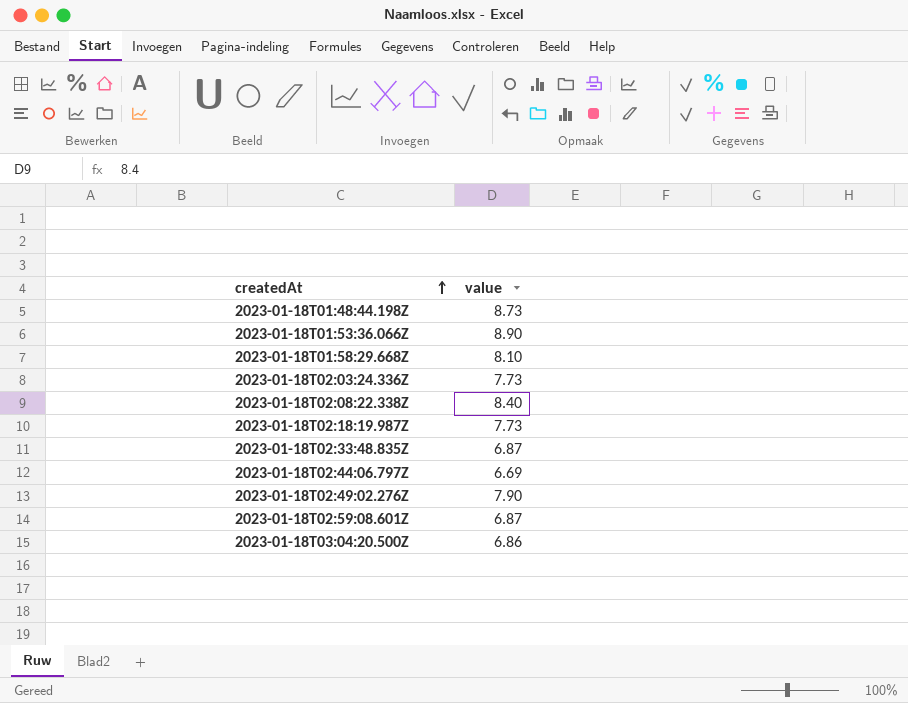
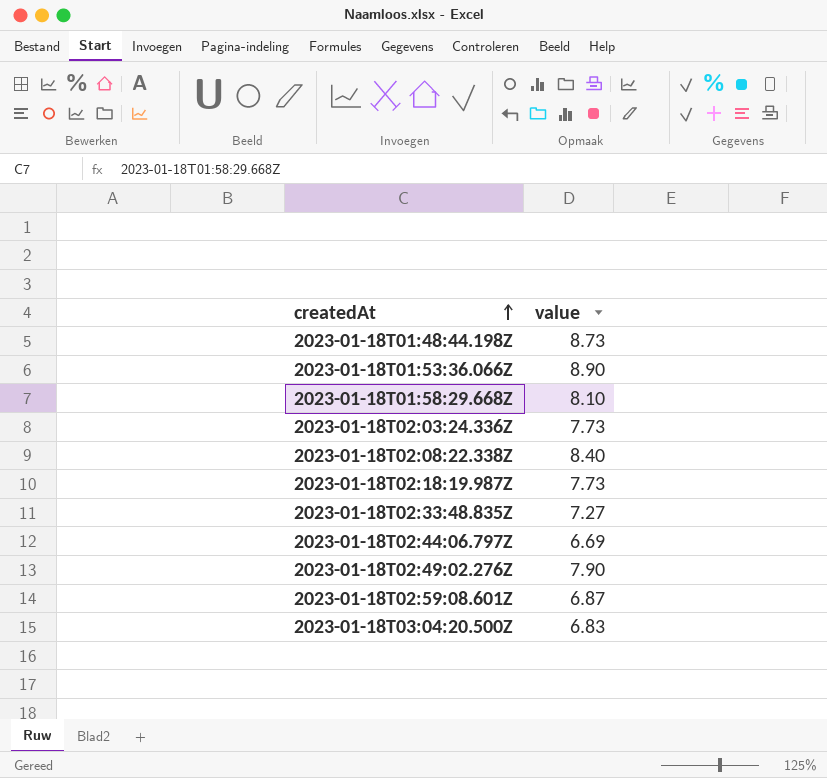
2023-01-18T02:33:48.835Z | value: 6.87 -> 7.27
2023-01-18T03:04:20.500Z | value: 6.86 -> 6.83

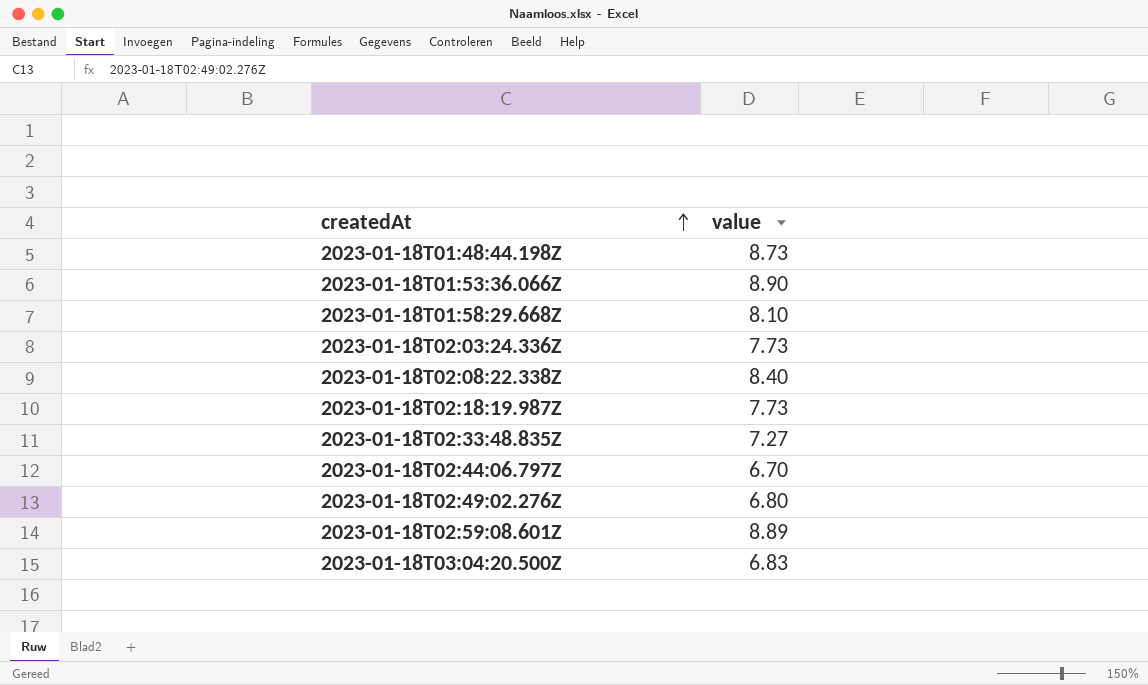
2023-01-18T02:44:06.797Z | value: 6.69 -> 6.70
2023-01-18T02:49:02.276Z | value: 7.90 -> 6.80
2023-01-18T02:59:08.601Z | value: 6.87 -> 8.89

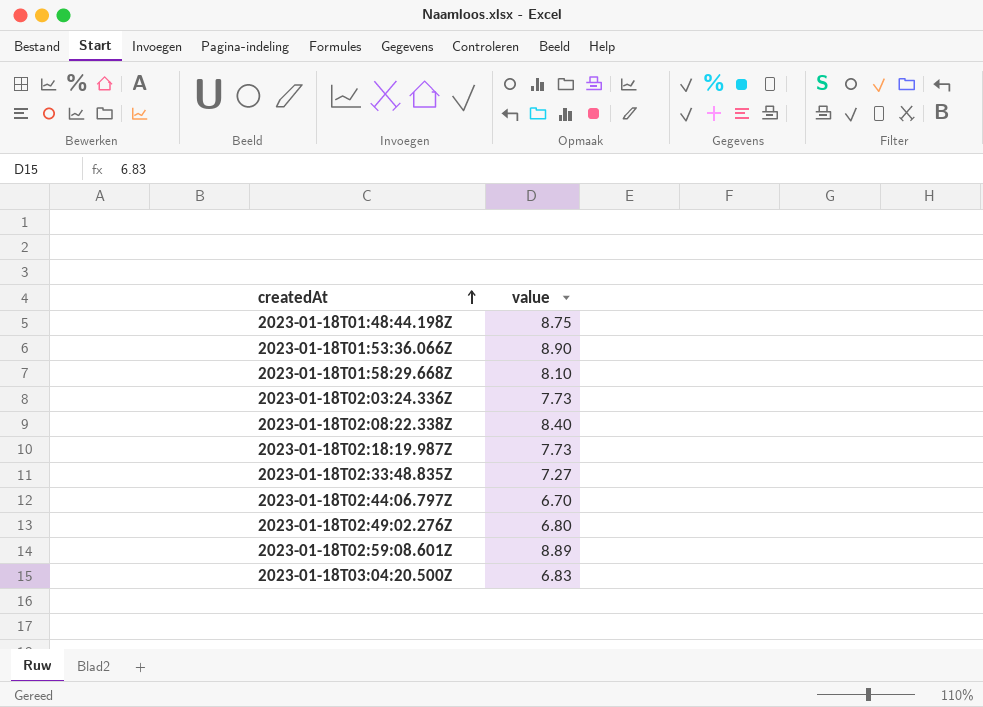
2023-01-18T01:48:44.198Z | value: 8.73 -> 8.75

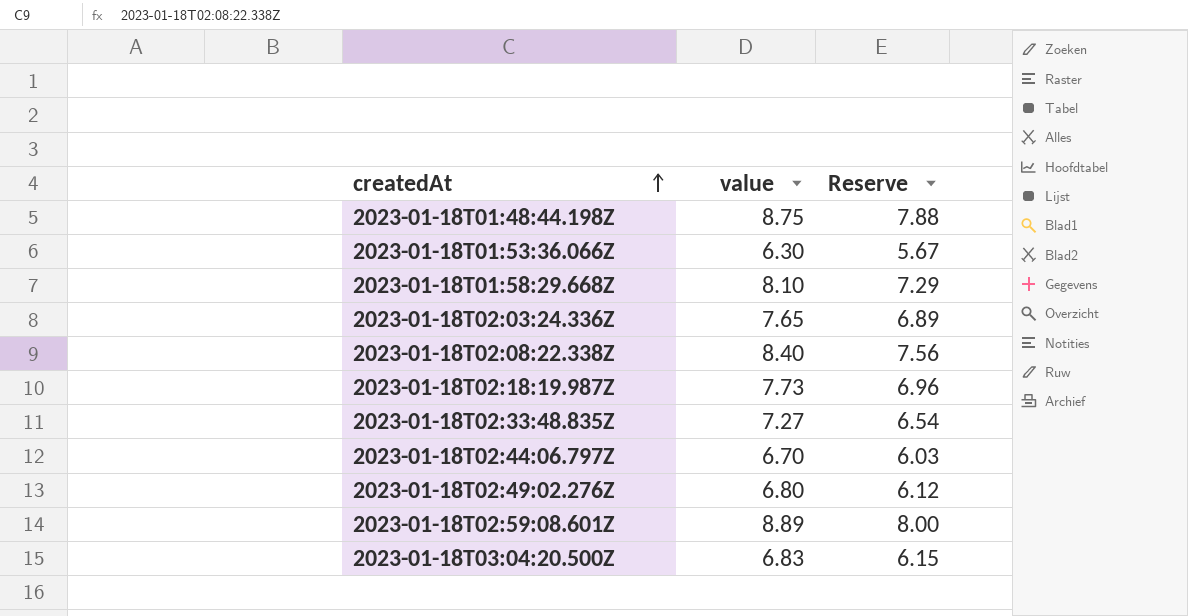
column Reserve | formula: none -> [value] * 0.9
2023-01-18T01:53:36.066Z | value: 8.90 -> 6.30
2023-01-18T02:03:24.336Z | value: 7.73 -> 7.65

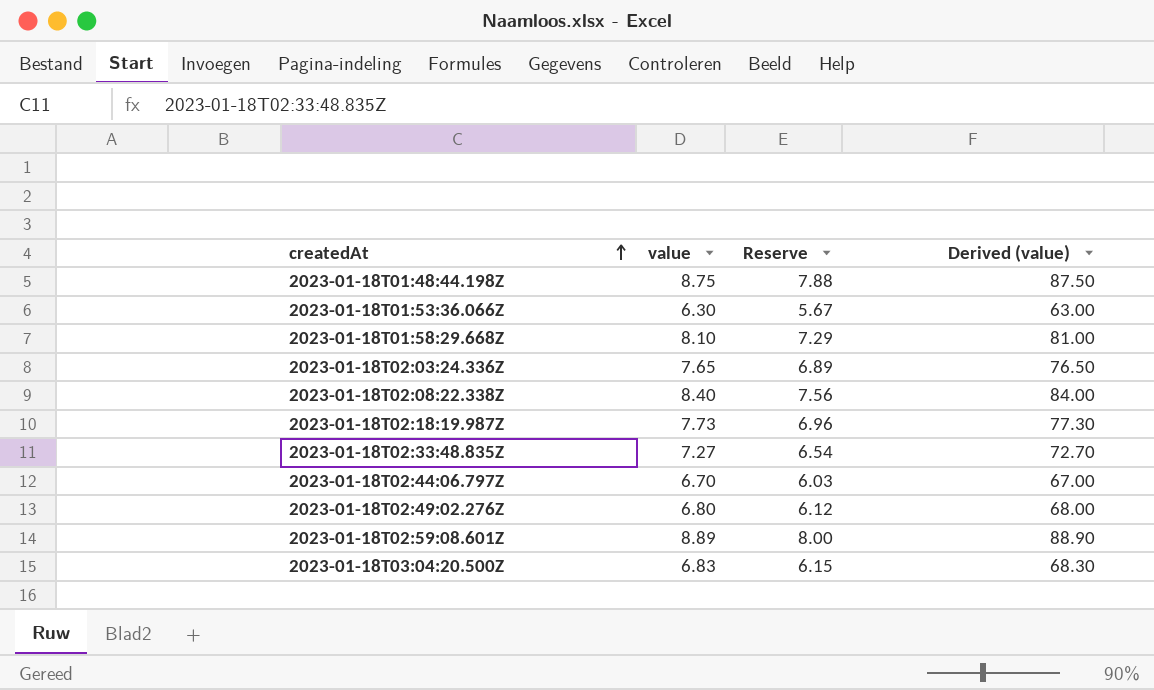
column Derived (value) | formula: none -> [value] * 10

